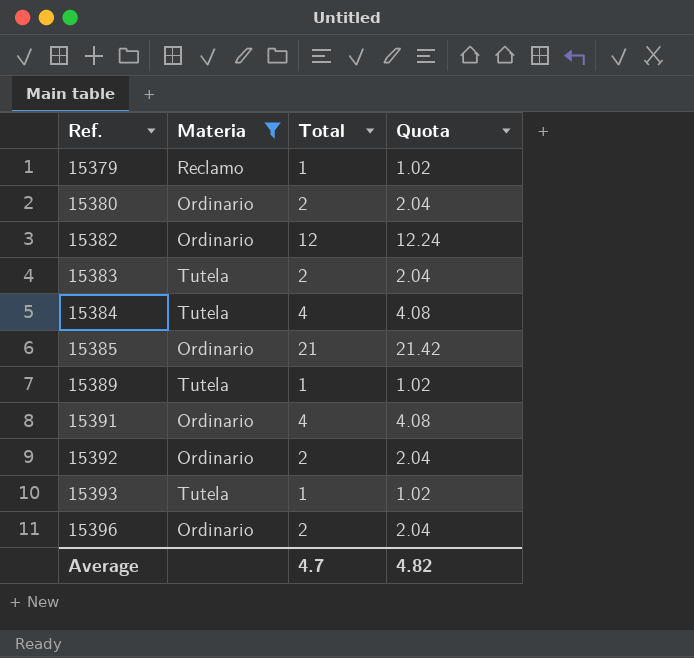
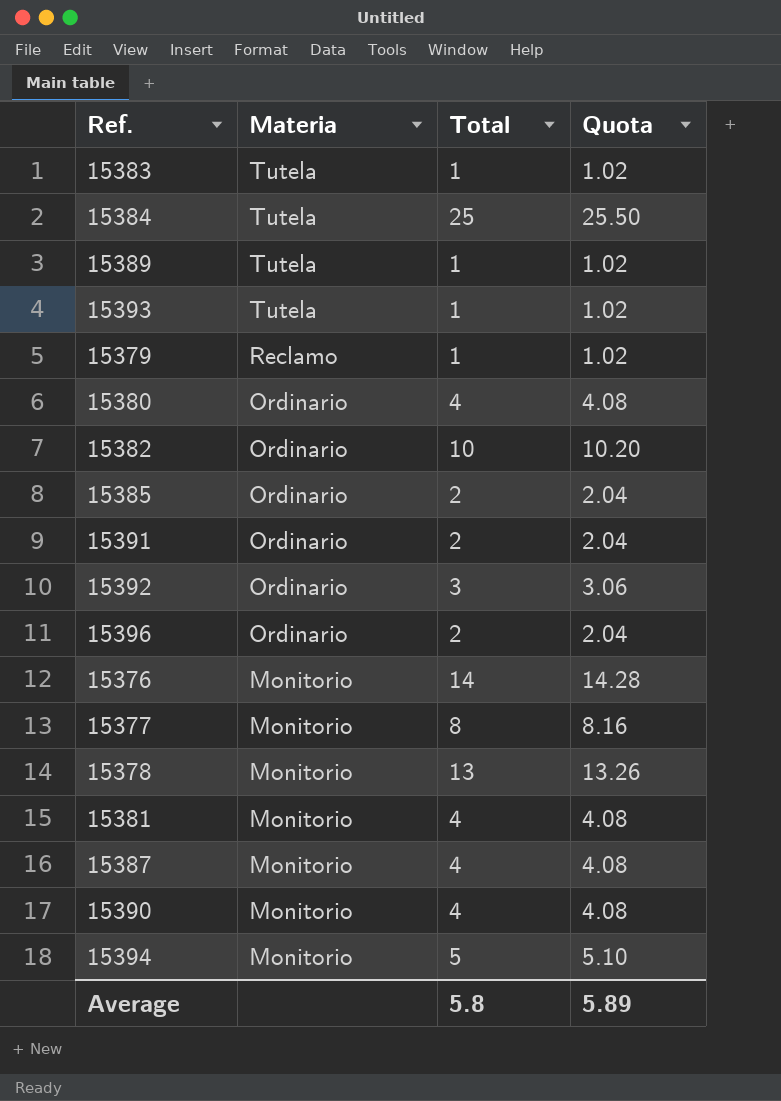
filter: Materia != Monitorio -> none
row order: Ref. ascending -> Materia descending
15383 | Total: 2 -> 1
15383 | Quota: 2.04 -> 1.02
15384 | Total: 4 -> 25
15384 | Quota: 4.08 -> 25.50
15380 | Total: 2 -> 4
15380 | Quota: 2.04 -> 4.08
15382 | Total: 12 -> 10
15382 | Quota: 12.24 -> 10.20
15385 | Total: 21 -> 2
15385 | Quota: 21.42 -> 2.04
15391 | Total: 4 -> 2
15391 | Quota: 4.08 -> 2.04
15392 | Total: 2 -> 3
15392 | Quota: 2.04 -> 3.06
Average | Total: 4.7 -> 5.8
Average | Quota: 4.82 -> 5.89

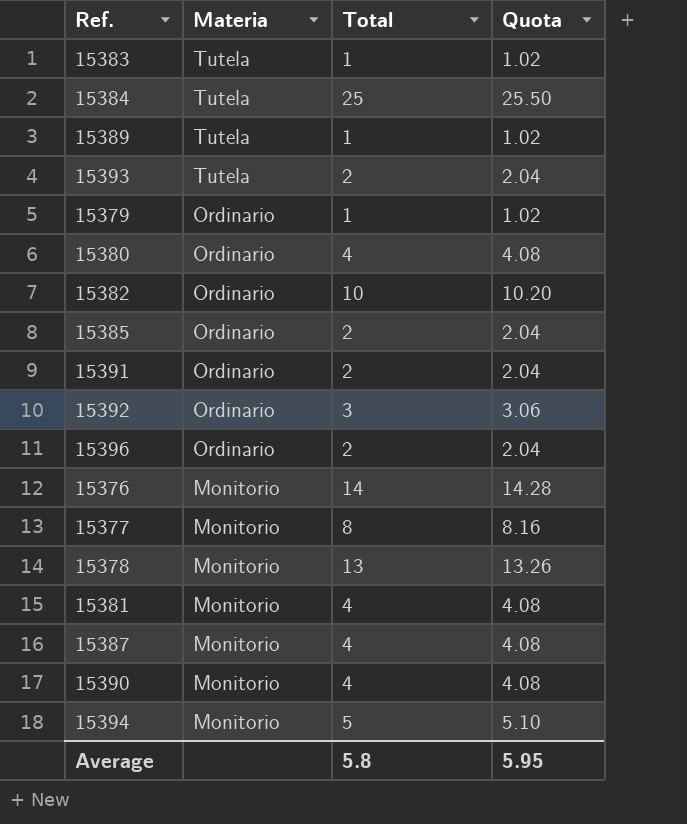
15393 | Total: 1 -> 2
15393 | Quota: 1.02 -> 2.04
15379 | Materia: Reclamo -> Ordinario
Average | Quota: 5.89 -> 5.95

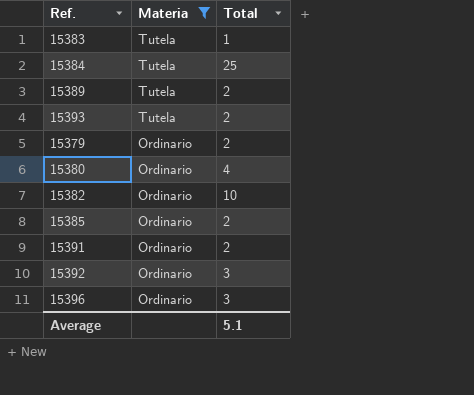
filter: none -> Materia != Monitorio
column Quota | formula: [Total] * 1.02 -> none
15389 | Total: 1 -> 2
15379 | Total: 1 -> 2
15396 | Total: 2 -> 3
Average | Total: 5.8 -> 5.1

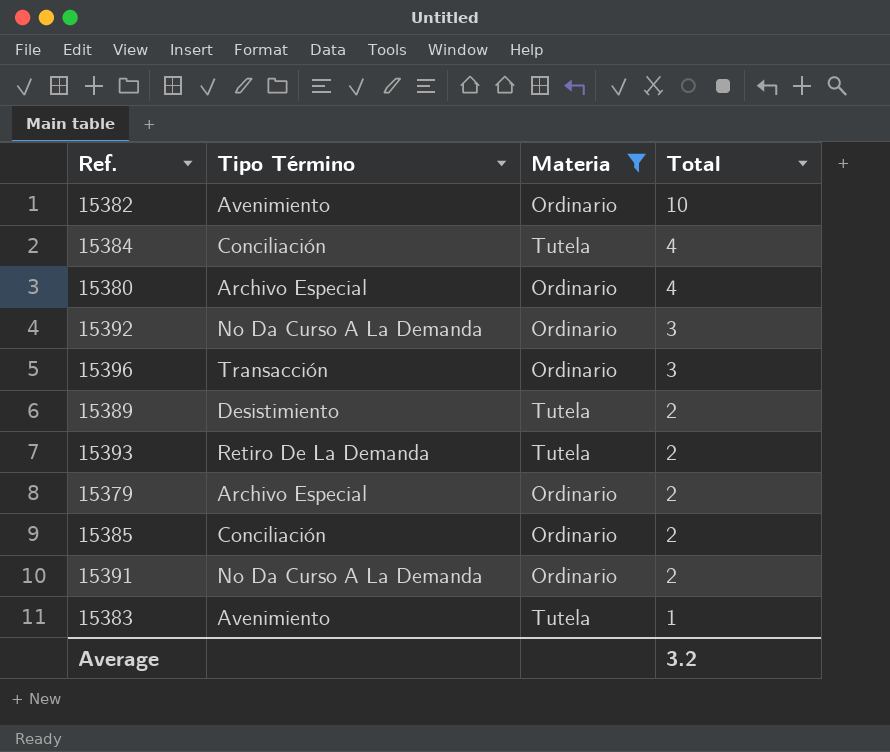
row order: Materia descending -> Total descending
column Tipo Término | position: none -> 2
15384 | Total: 25 -> 4
Average | Total: 5.1 -> 3.2

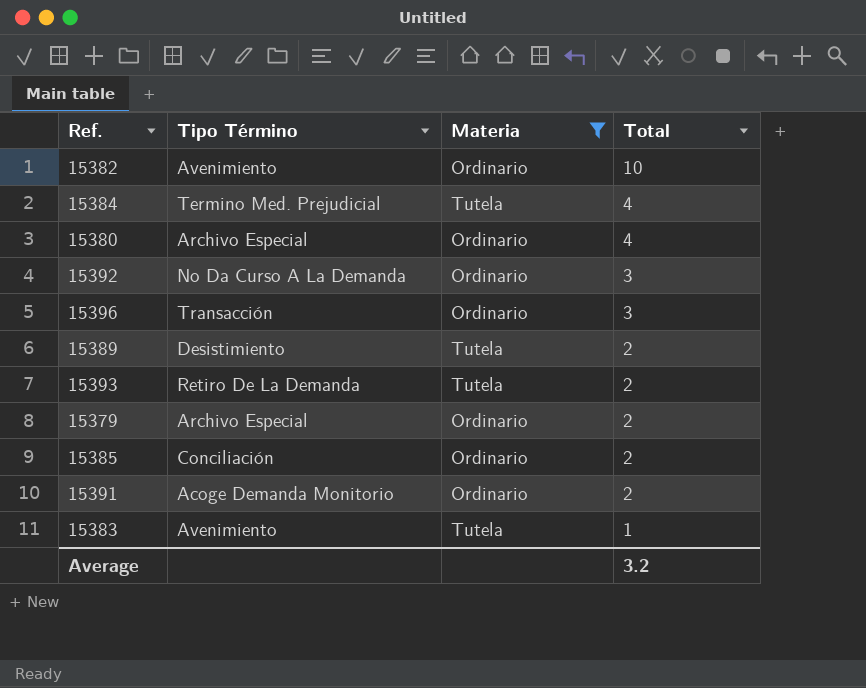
15384 | Tipo Término: Conciliación -> Termino Med. Prejudicial
15391 | Tipo Término: No Da Curso A La Demanda -> Acoge Demanda Monitorio

